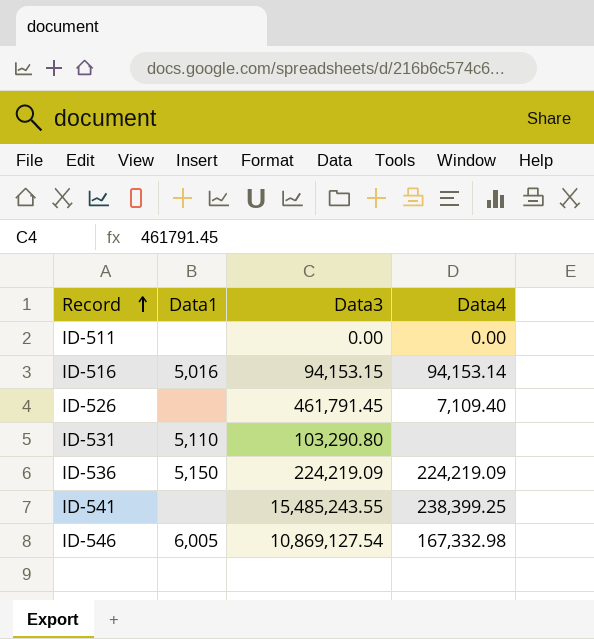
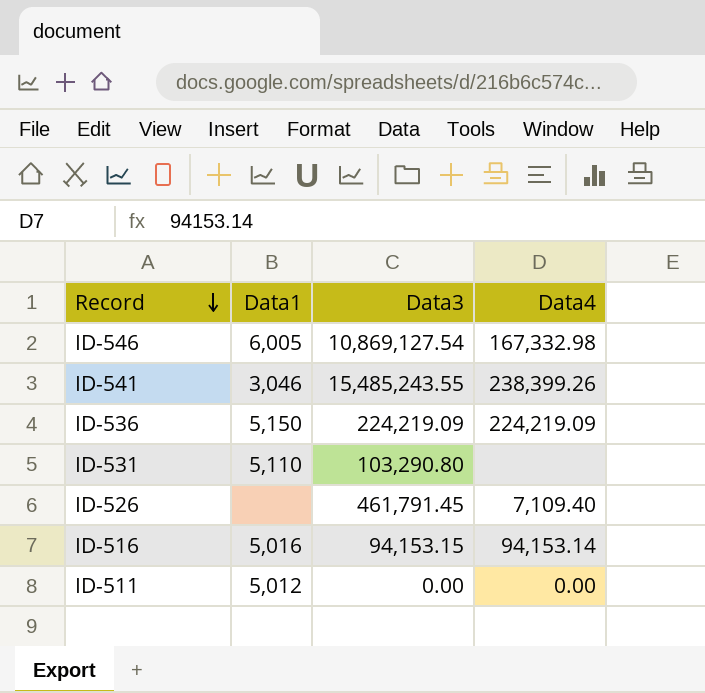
row order: Record ascending -> Record descending
ID-541 | Data1: none -> 3,046
ID-541 | Data4: 238,399.25 -> 238,399.26
ID-511 | Data1: none -> 5,012

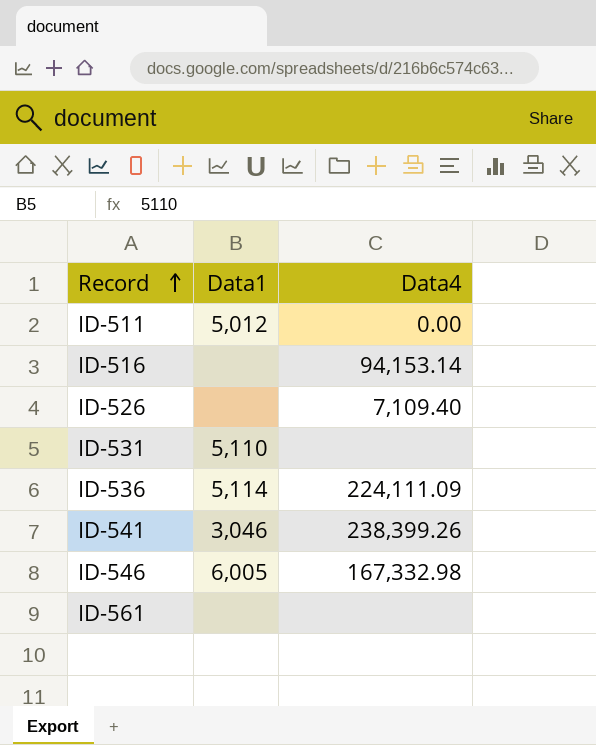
row order: Record descending -> Record ascending
column Data3 | position: 3 -> none
ID-516 | Data1: 5,016 -> none
ID-536 | Data1: 5,150 -> 5,114
ID-536 | Data4: 224,219.09 -> 224,111.09
row ID-561: none -> none | none

